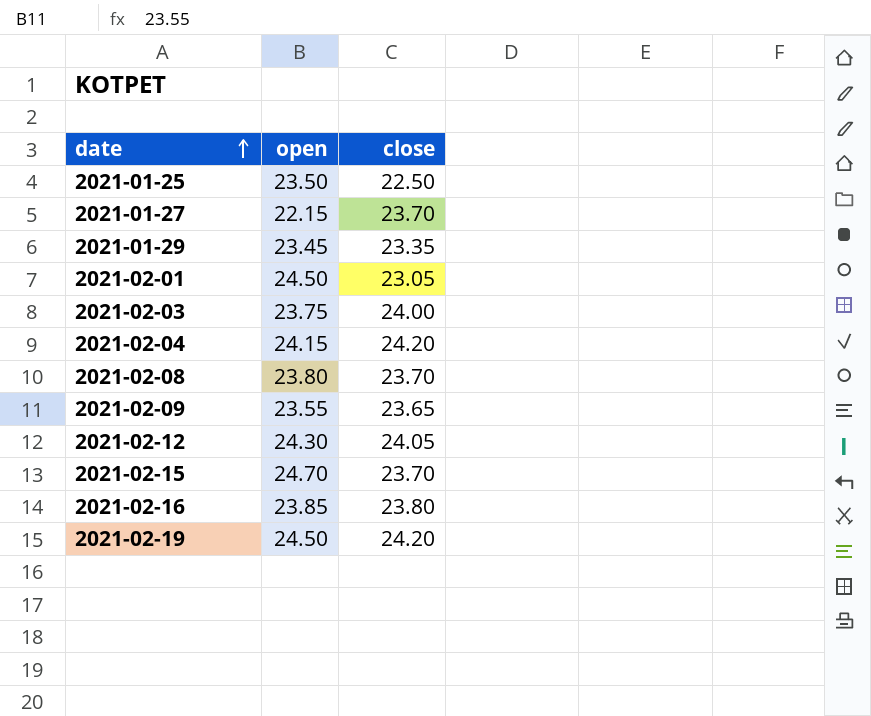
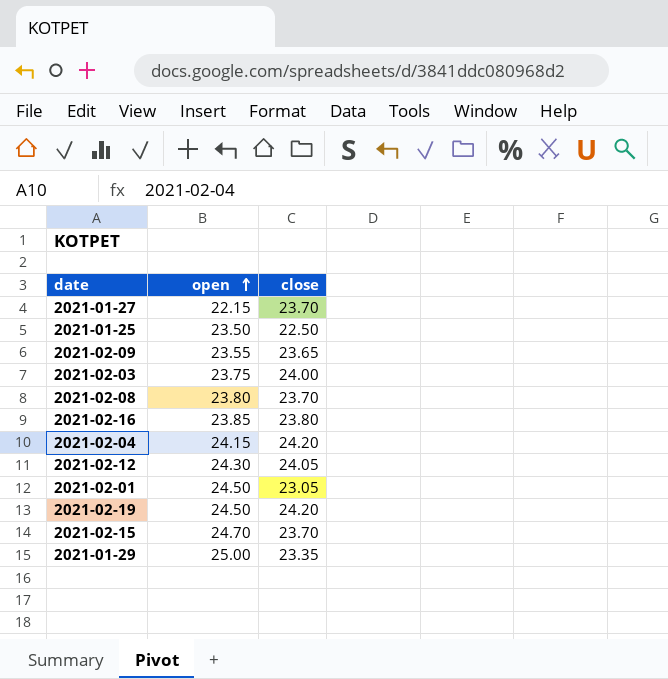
row order: date ascending -> open ascending
2021-01-29 | open: 23.45 -> 25.00

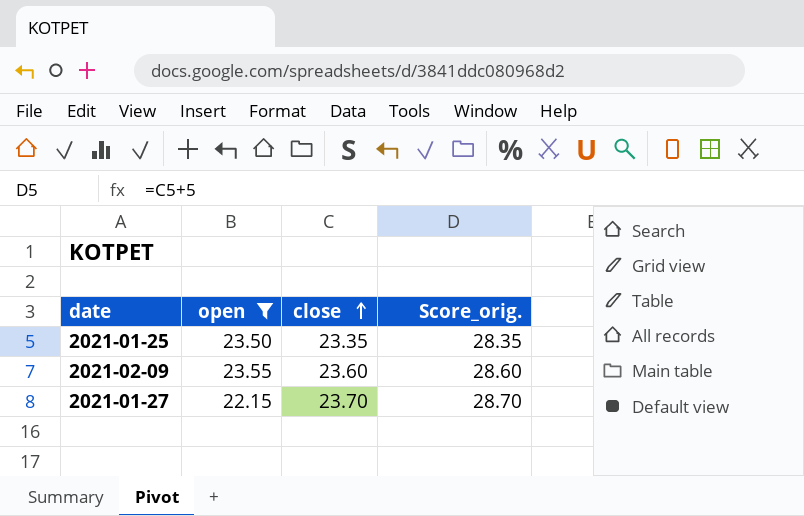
filter: none -> open <= 23.55
row order: open ascending -> close ascending
column Score_orig. | formula: none -> [close] + 5
2021-01-25 | close: 22.50 -> 23.35
2021-02-09 | close: 23.65 -> 23.60

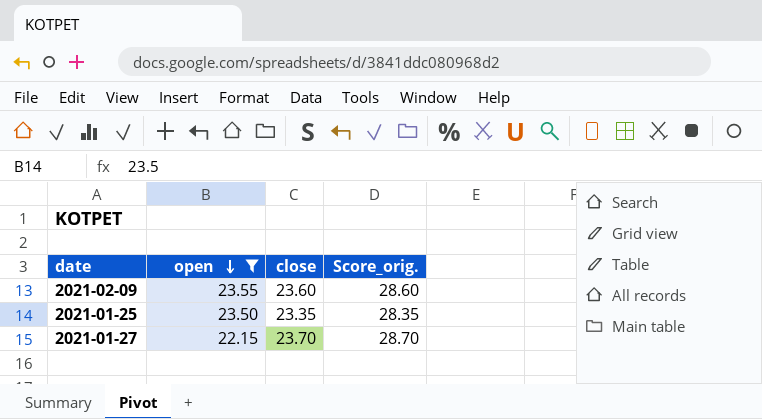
row order: close ascending -> open descending

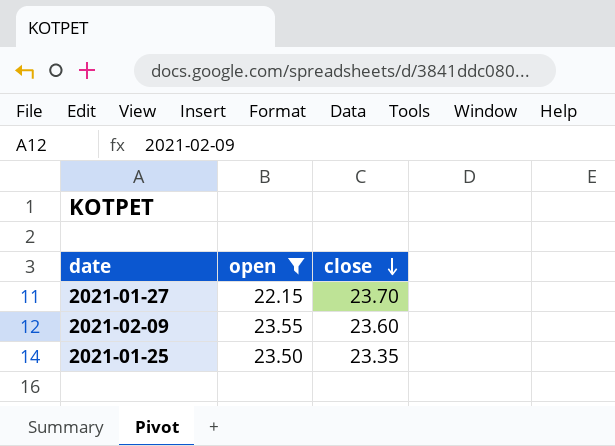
row order: open descending -> close descending
column Score_orig. | formula: [close] + 5 -> none

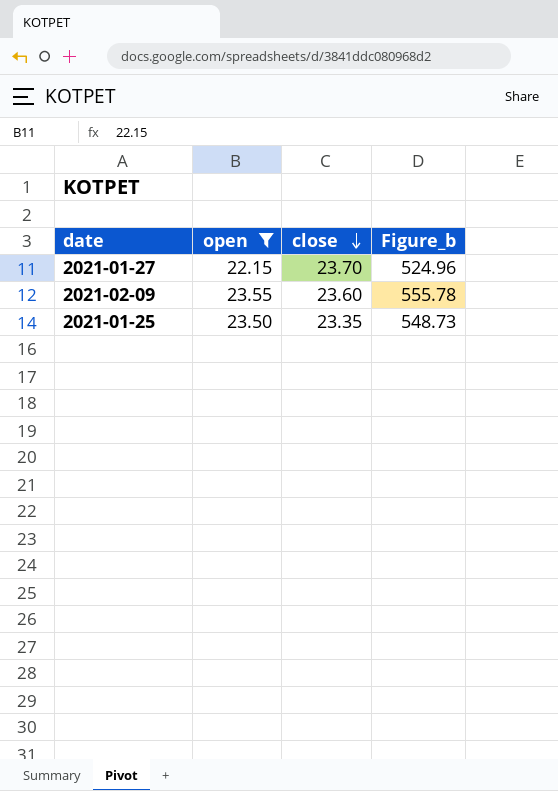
column Figure_b | formula: none -> [open] * [close]

